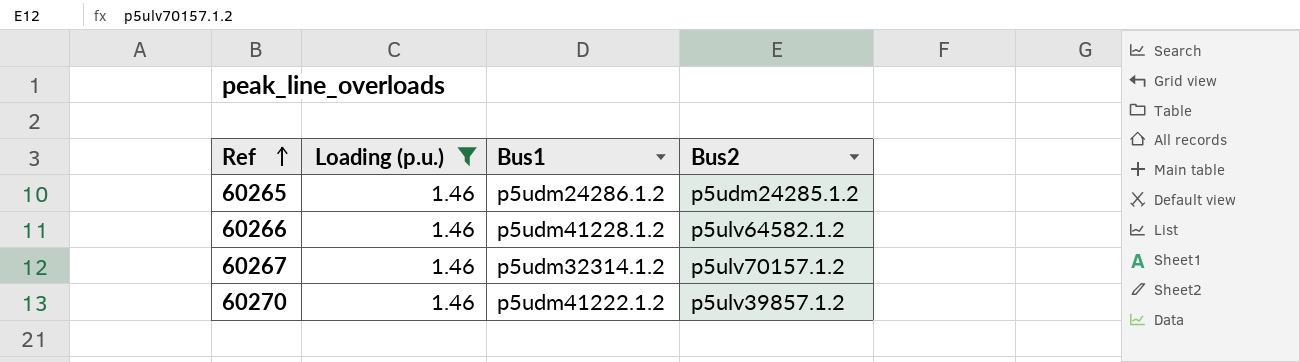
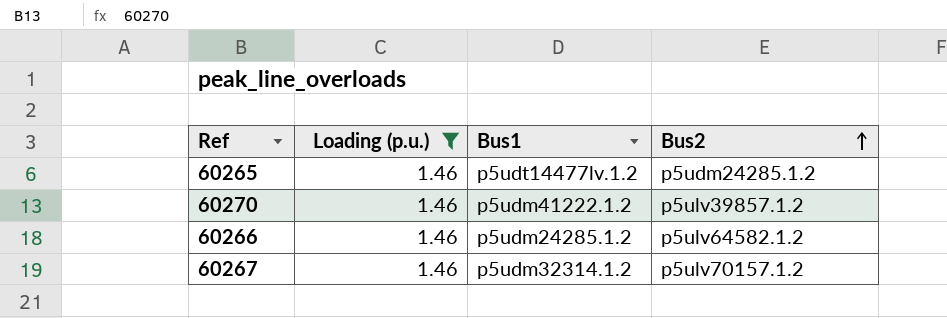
row order: Ref ascending -> Bus2 ascending
60265 | Bus1: p5udm24286.1.2 -> p5udt14477lv.1.2
60266 | Bus1: p5udm41228.1.2 -> p5udm24285.1.2

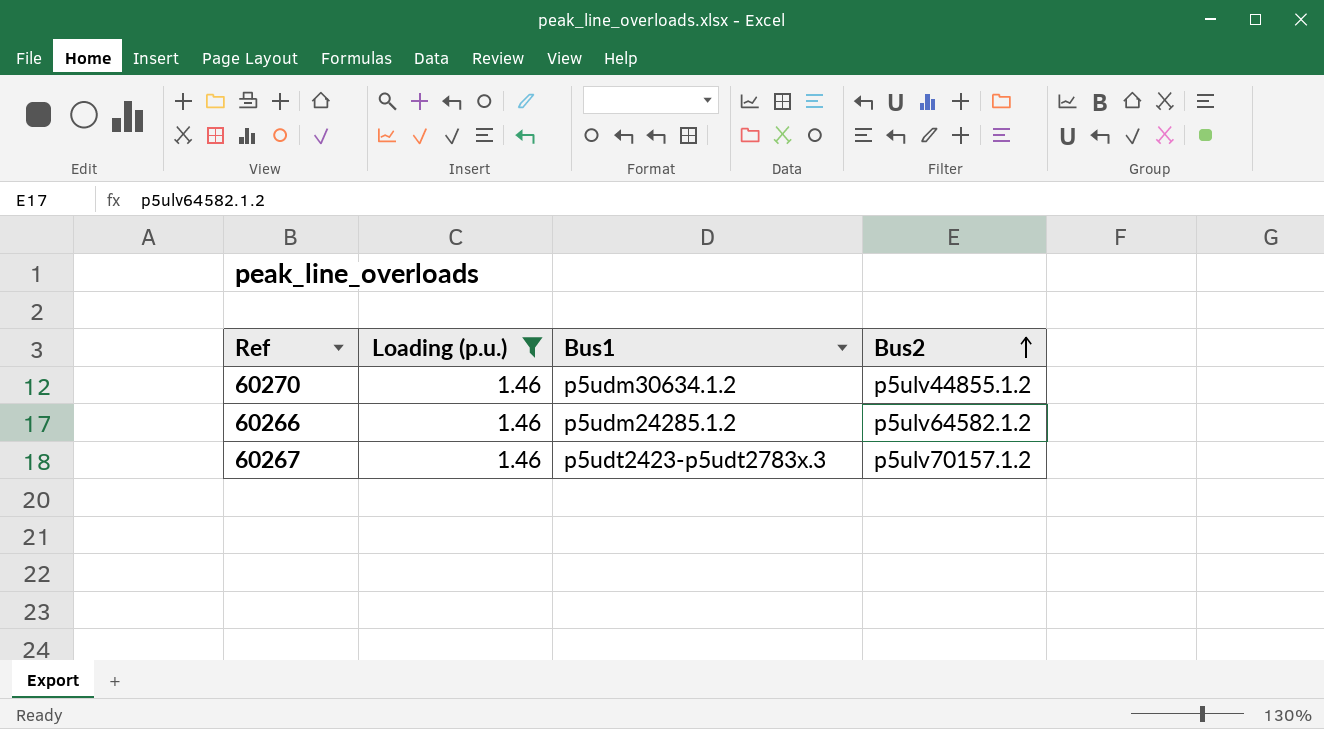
row 60265: 1.46 | p5udt14477lv.1.2 | p5udm24285.1.2 -> none
60270 | Bus1: p5udm41222.1.2 -> p5udm30634.1.2
60270 | Bus2: p5ulv39857.1.2 -> p5ulv44855.1.2
60267 | Bus1: p5udm32314.1.2 -> p5udt2423-p5udt2783x.3

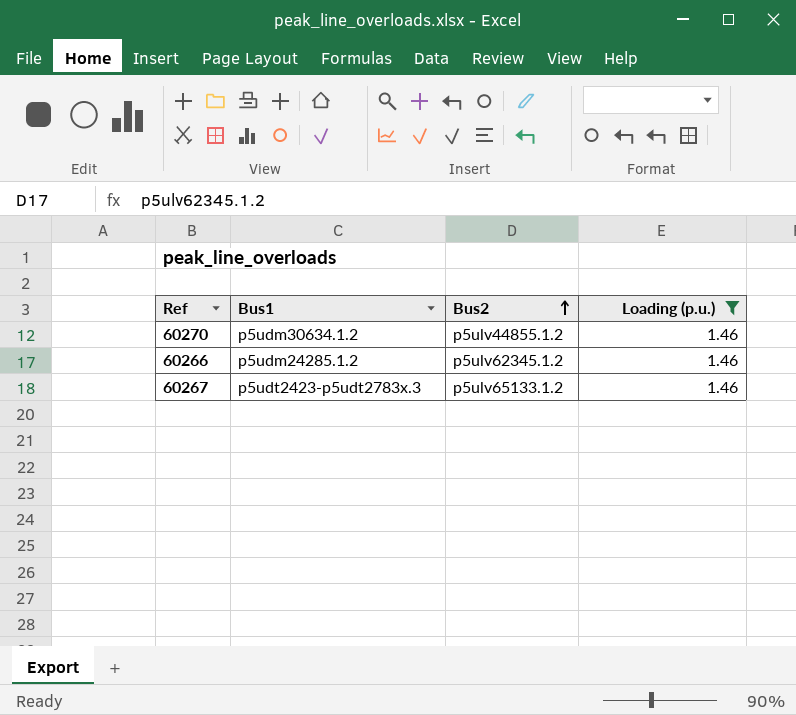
column Loading (p.u.) | position: 2 -> 4
60266 | Bus2: p5ulv64582.1.2 -> p5ulv62345.1.2
60267 | Bus2: p5ulv70157.1.2 -> p5ulv65133.1.2

